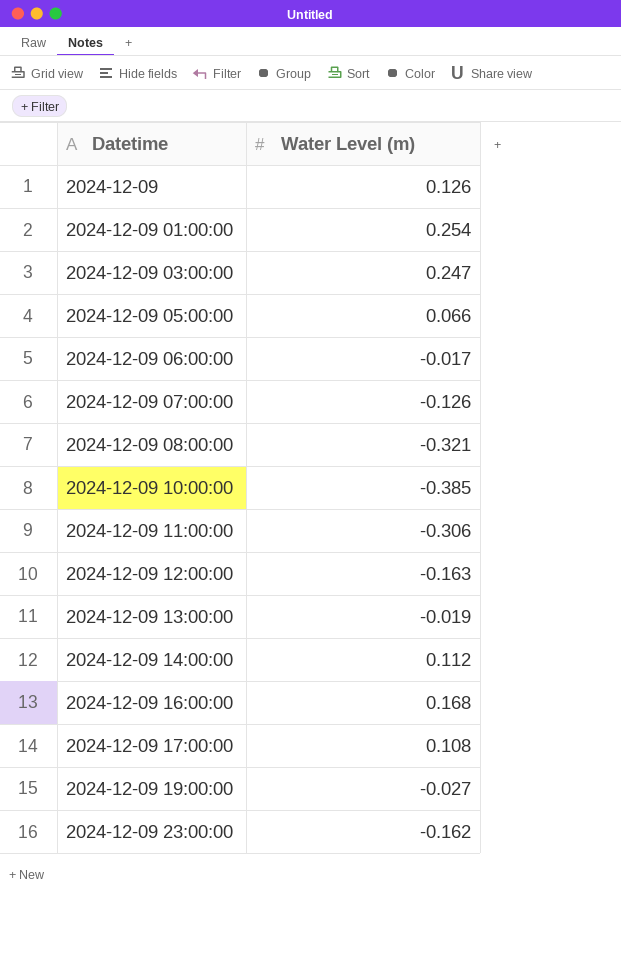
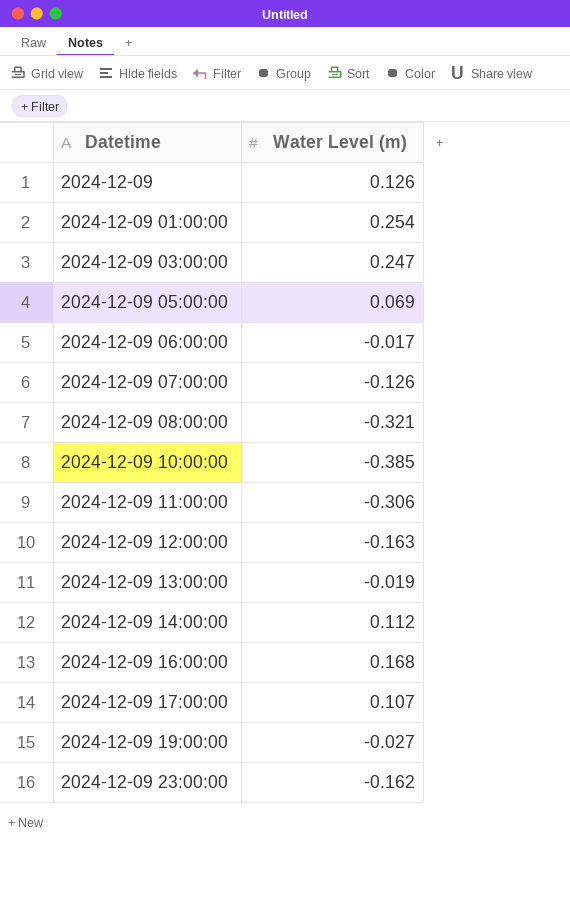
2024-12-09 05:00:00 | Water Level (m): 0.066 -> 0.069
2024-12-09 17:00:00 | Water Level (m): 0.108 -> 0.107

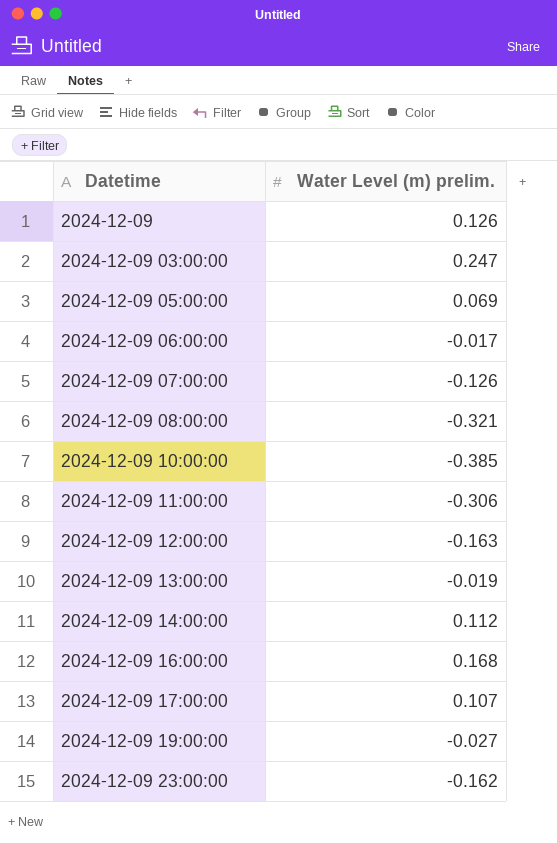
column name: Water Level (m) -> Water Level (m) prelim.
row 2024-12-09 01:00:00: 0.254 -> none

